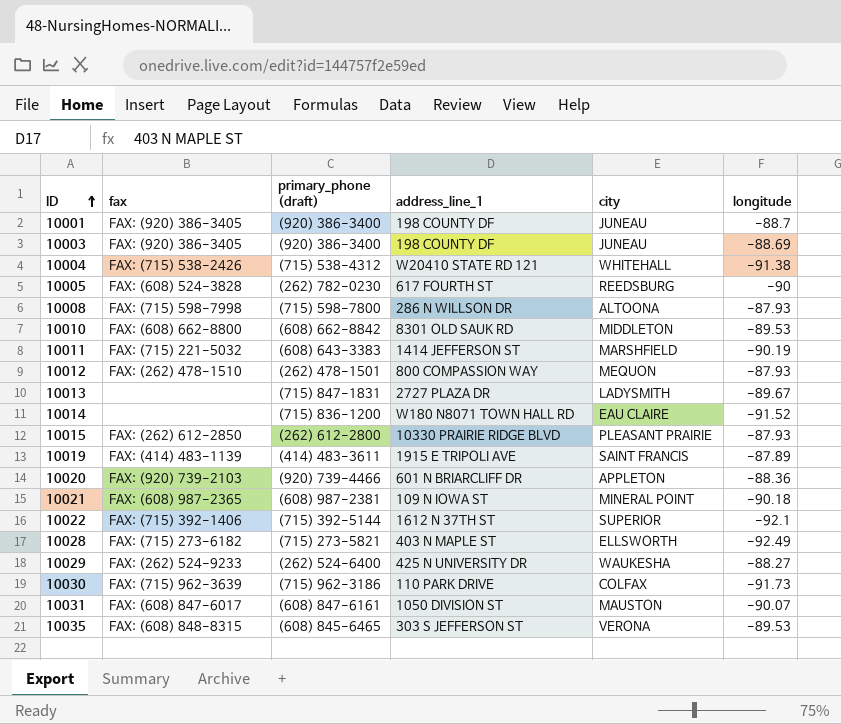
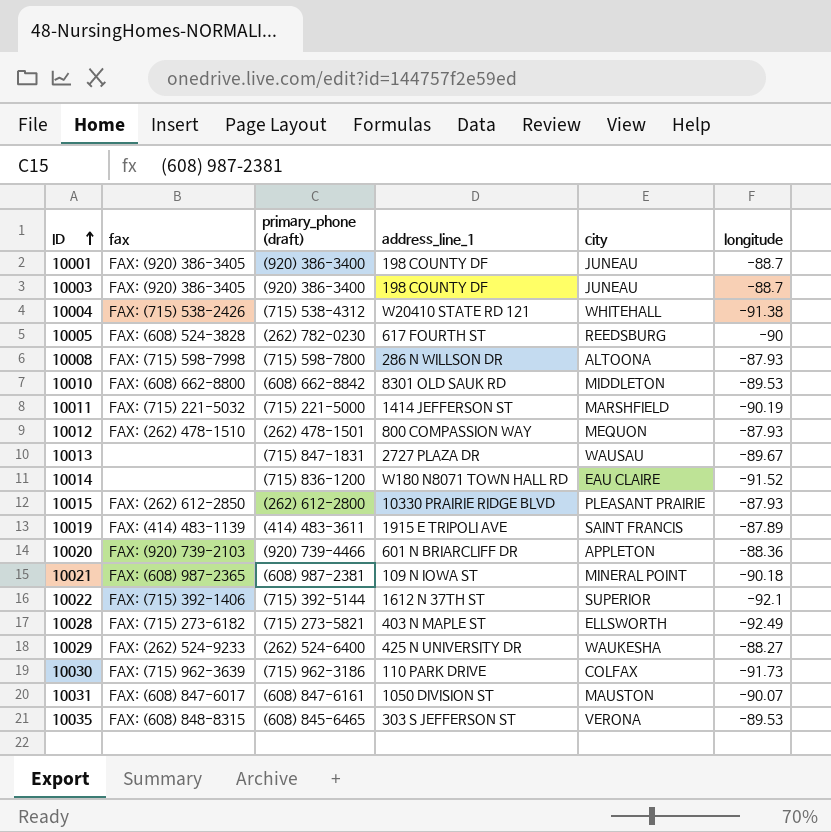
10003 | longitude: -88.69 -> -88.7
10011 | primary_phone (draft): (608) 643-3383 -> (715) 221-5000
10013 | city: LADYSMITH -> WAUSAU

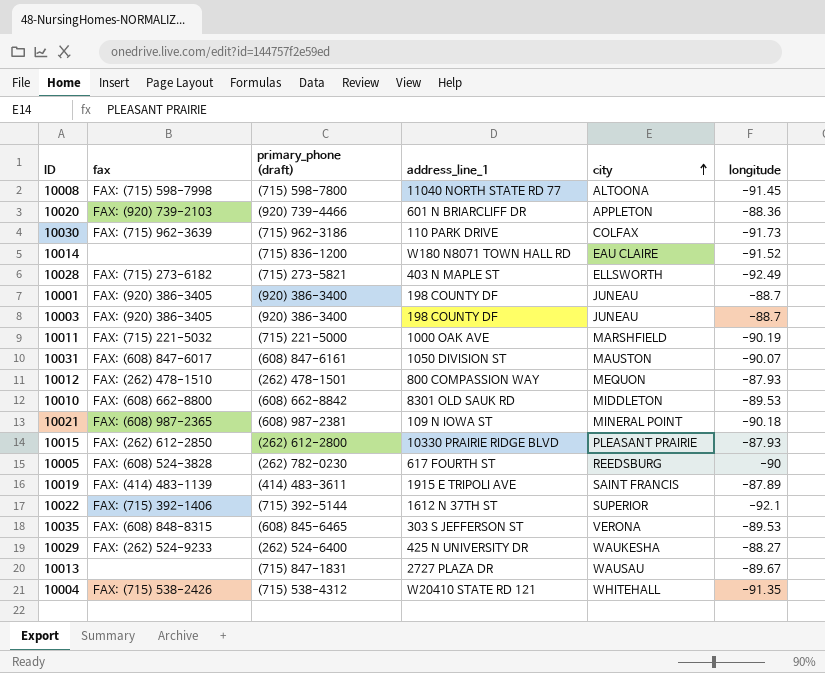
row order: ID ascending -> city ascending
10008 | address_line_1: 286 N WILLSON DR -> 11040 NORTH STATE RD 77
10008 | longitude: -87.93 -> -91.45
10011 | address_line_1: 1414 JEFFERSON ST -> 1000 OAK AVE
10004 | longitude: -91.38 -> -91.35

